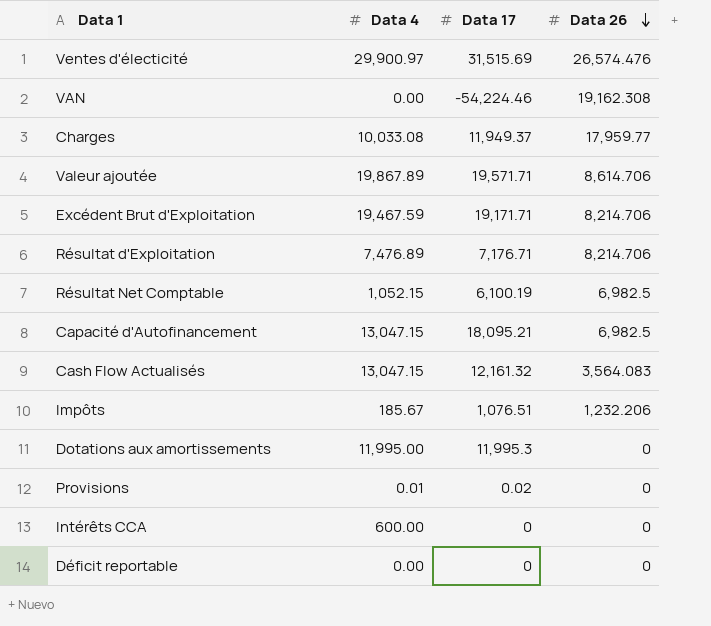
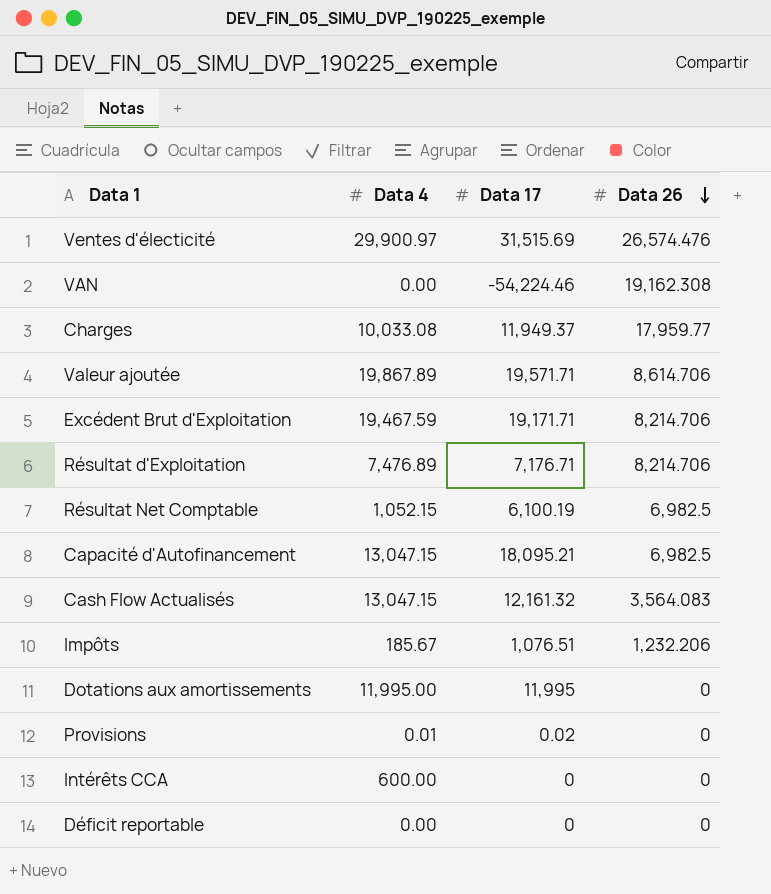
Dotations aux amortissements | Data 17: 11,995.3 -> 11,995

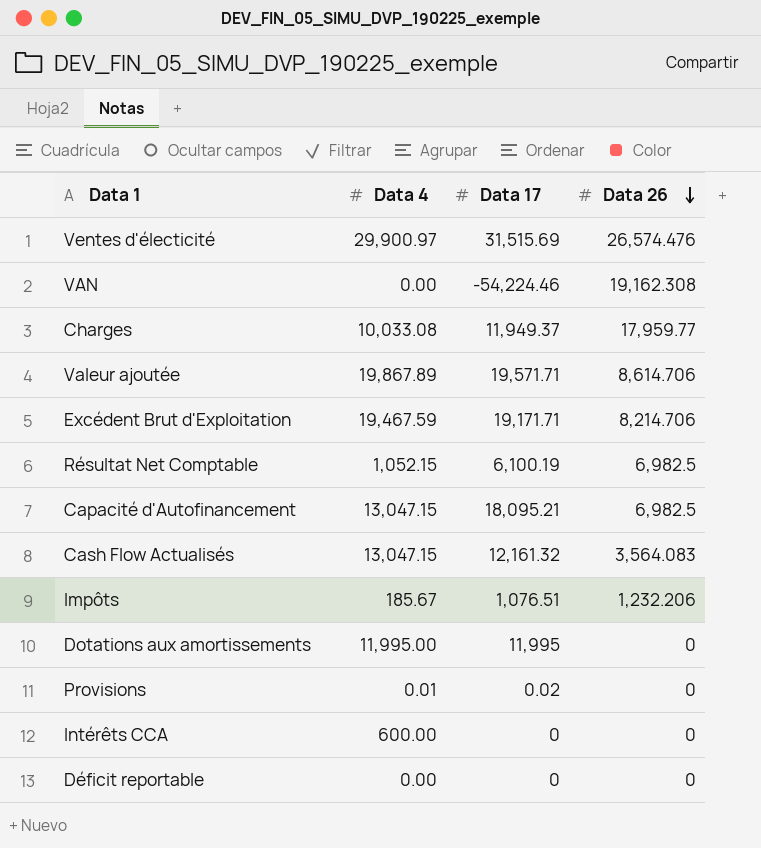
row Résultat d'Exploitation: 7,476.89 | 7,176.71 | 8,214.706 -> none

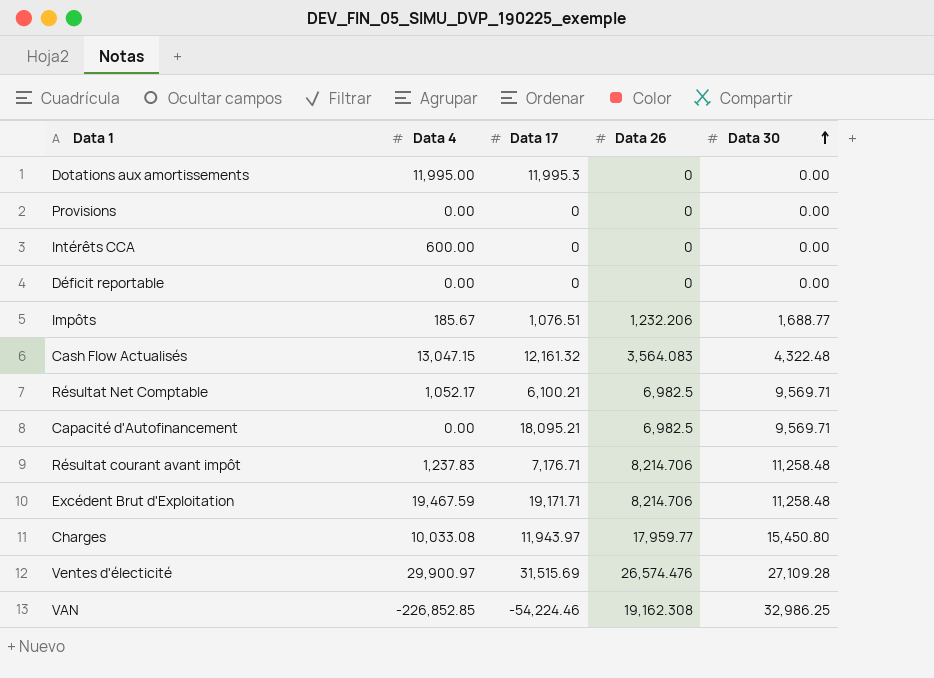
row order: Data 26 descending -> Data 30 ascending
column Data 30 | position: none -> 5
row Valeur ajoutée: 19,867.89 | 19,571.71 | 8,614.706 -> none
Dotations aux amortissements | Data 17: 11,995 -> 11,995.3
Provisions | Data 4: 0.01 -> 0.00
Provisions | Data 17: 0.02 -> 0
Résultat Net Comptable | Data 4: 1,052.15 -> 1,052.17
Résultat Net Comptable | Data 17: 6,100.19 -> 6,100.21
Capacité d'Autofinancement | Data 4: 13,047.15 -> 0.00
row Résultat courant avant impôt: none -> 1,237.83 | 7,176.71 | 8,214.706 | 11,258.48
Charges | Data 17: 11,949.37 -> 11,943.97
VAN | Data 4: 0.00 -> -226,852.85

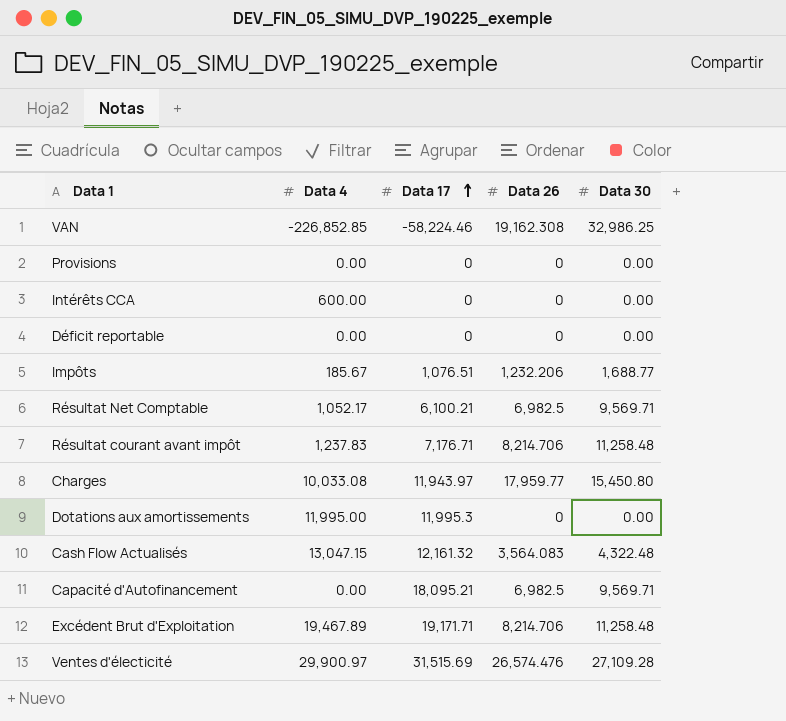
row order: Data 30 ascending -> Data 17 ascending
VAN | Data 17: -54,224.46 -> -58,224.46
Excédent Brut d'Exploitation | Data 4: 19,467.59 -> 19,467.89

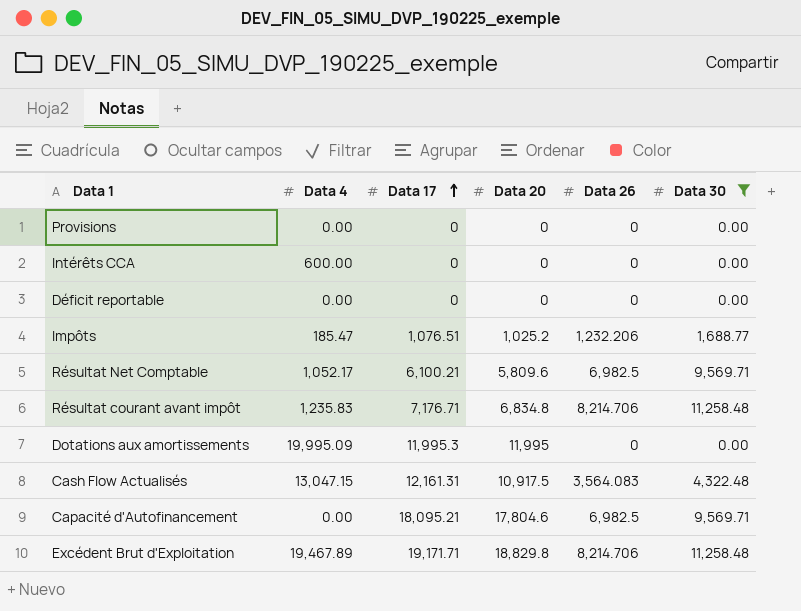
filter: none -> Data 30 <= 11,258.48
column Data 20 | position: none -> 4
Impôts | Data 4: 185.67 -> 185.47
Résultat courant avant impôt | Data 4: 1,237.83 -> 1,235.83
Dotations aux amortissements | Data 4: 11,995.00 -> 19,995.09
Cash Flow Actualisés | Data 17: 12,161.32 -> 12,161.31

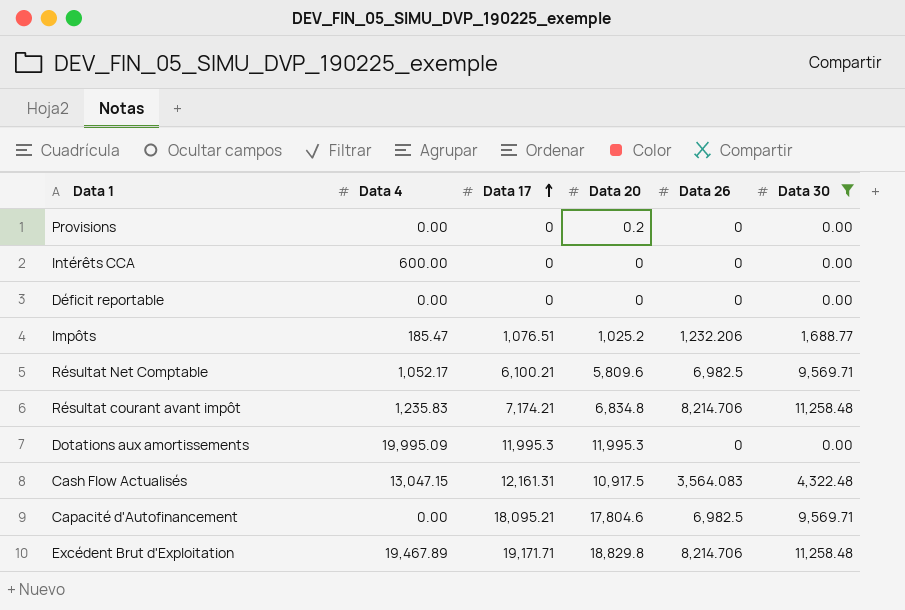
Provisions | Data 20: 0 -> 0.2
Résultat courant avant impôt | Data 17: 7,176.71 -> 7,174.21
Dotations aux amortissements | Data 20: 11,995 -> 11,995.3

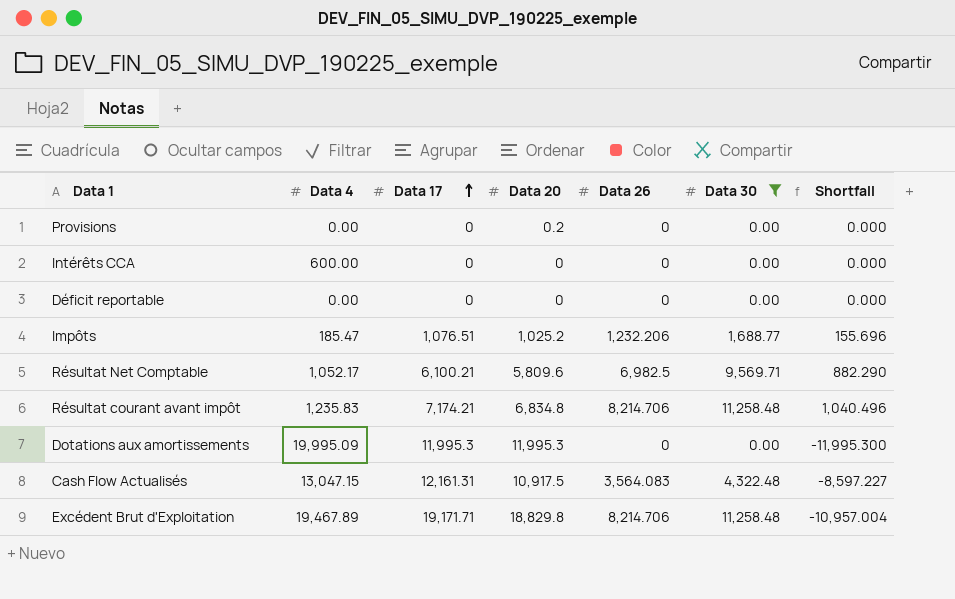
column Shortfall | formula: none -> [Data 26] - [Data 17]
row Capacité d'Autofinancement: 0.00 | 18,095.21 | 17,804.6 | 6,982.5 | 9,569.71 -> none

